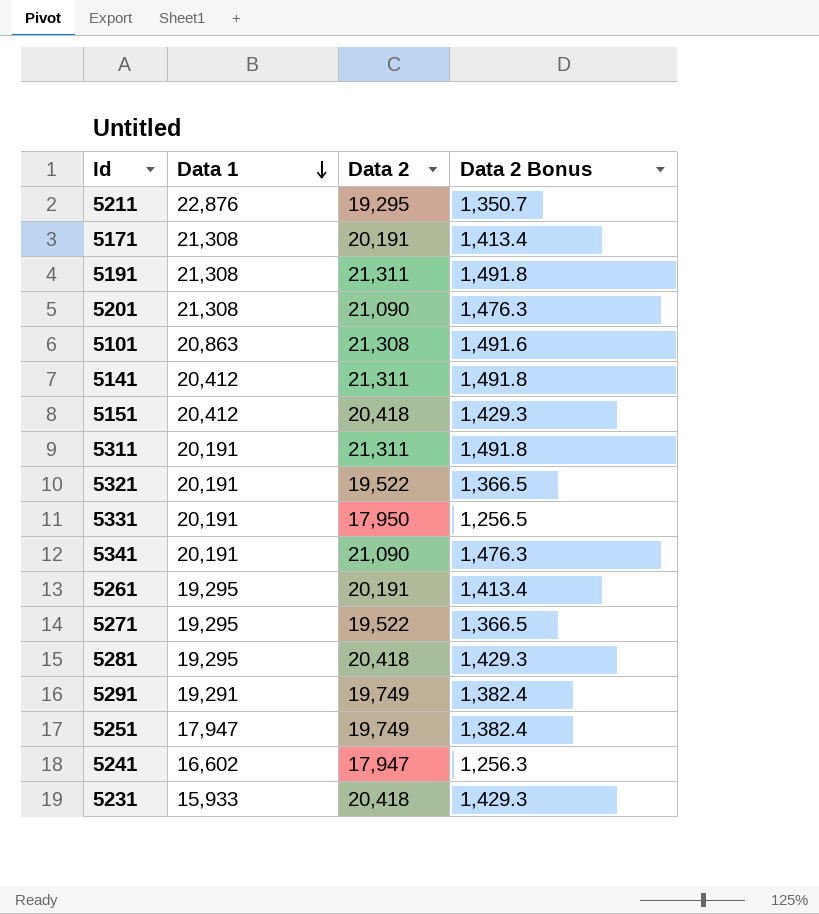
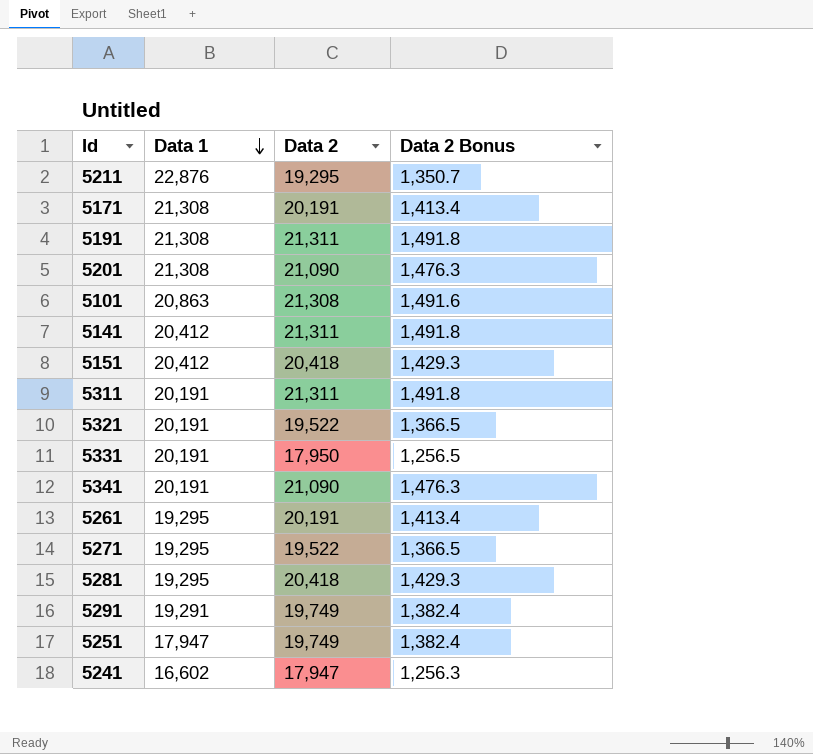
row 5231: 15,933 | 20,418 | 1,429.3 -> none

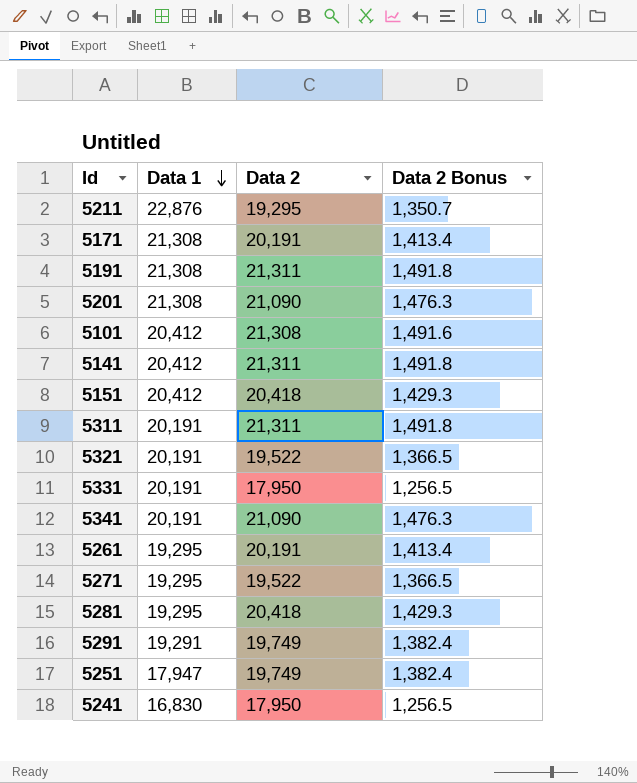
5101 | Data 1: 20,863 -> 20,412
5241 | Data 1: 16,602 -> 16,830
5241 | Data 2: 17,947 -> 17,950
5241 | Data 2 Bonus: 1,256.3 -> 1,256.5

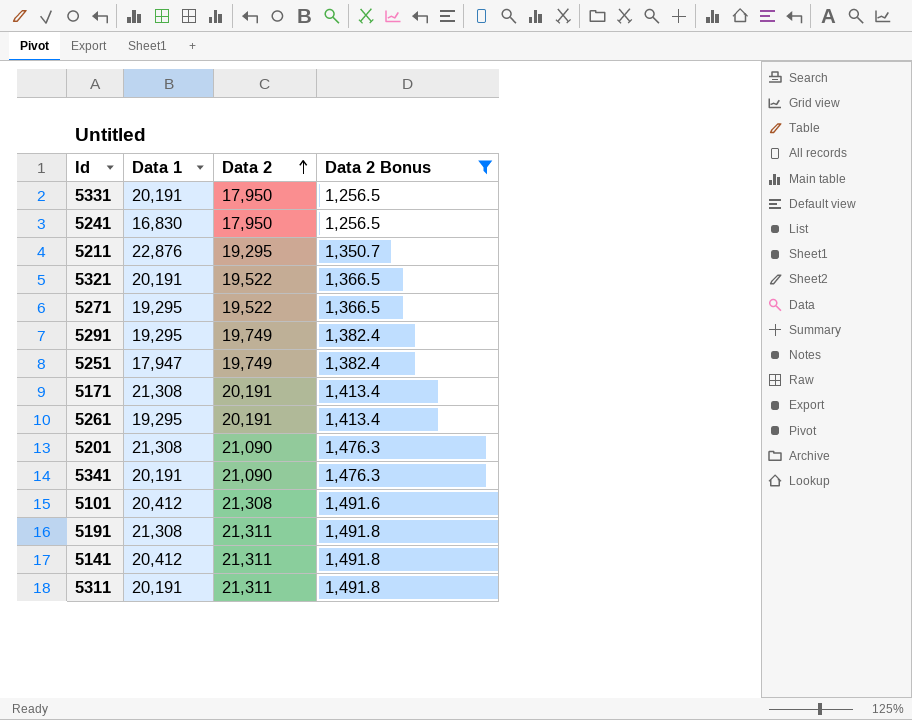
filter: none -> Data 2 Bonus != 1,429.3
row order: Data 1 descending -> Data 2 ascending
5291 | Data 1: 19,291 -> 19,295

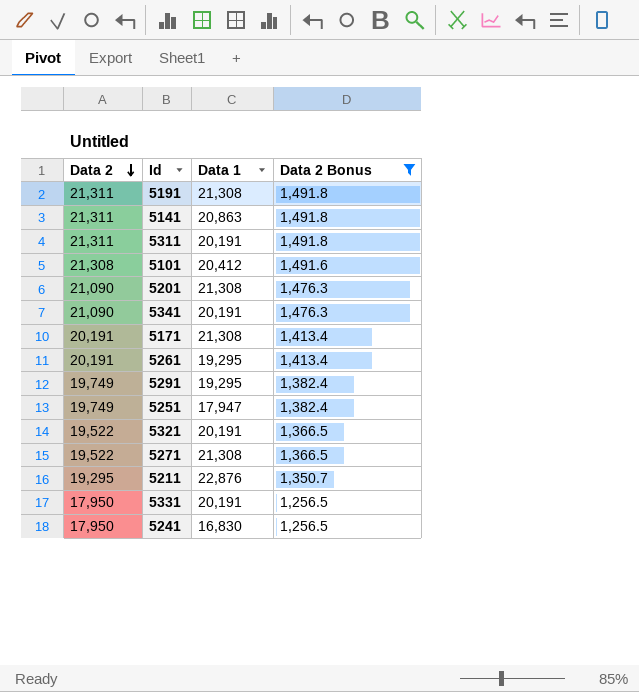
row order: Data 2 ascending -> Data 2 descending
column Data 2 | position: 3 -> 1
5141 | Data 1: 20,412 -> 20,863
5271 | Data 1: 19,295 -> 21,308

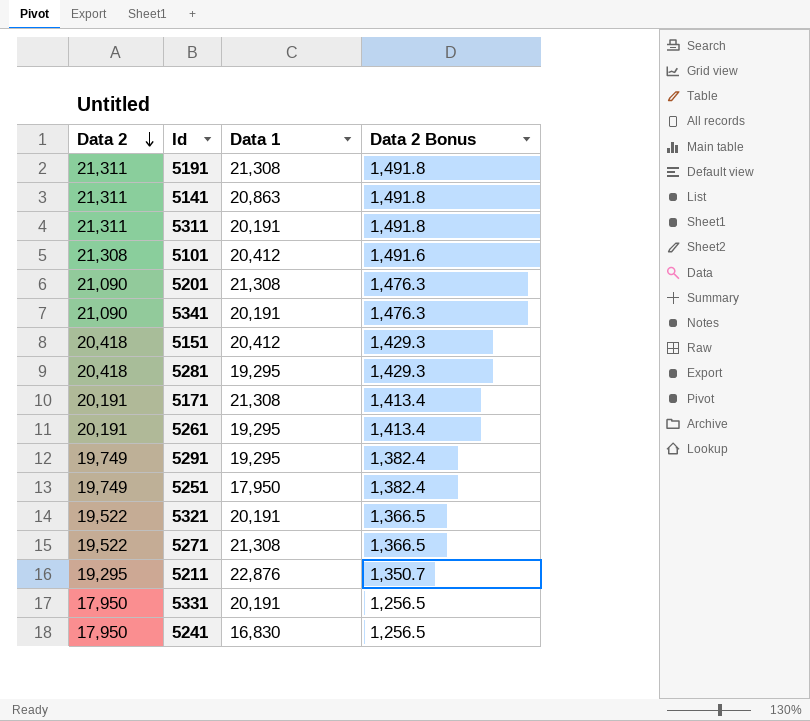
filter: Data 2 Bonus != 1,429.3 -> none
5251 | Data 1: 17,947 -> 17,950

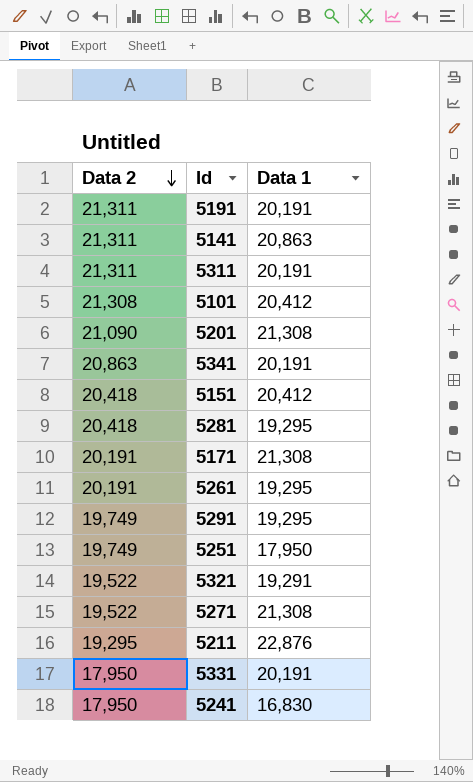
column Data 2 Bonus | formula: [Data 2] * 0.07 -> none
5191 | Data 1: 21,308 -> 20,191
5341 | Data 2: 21,090 -> 20,863
5321 | Data 1: 20,191 -> 19,291

